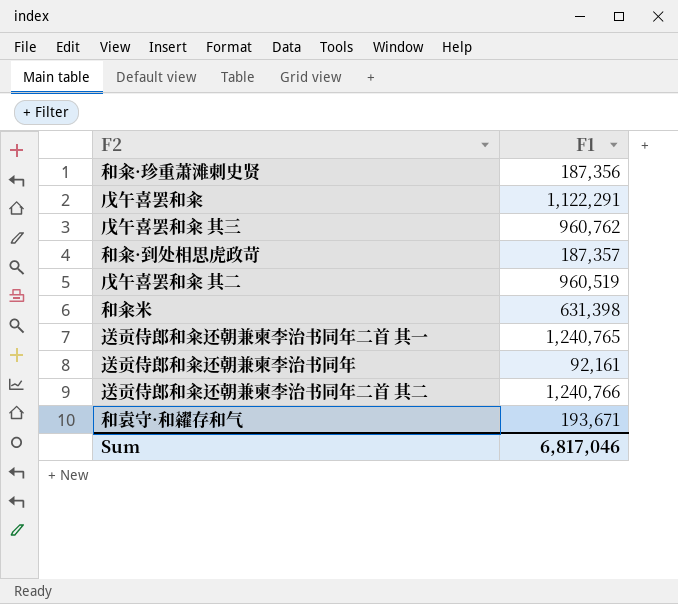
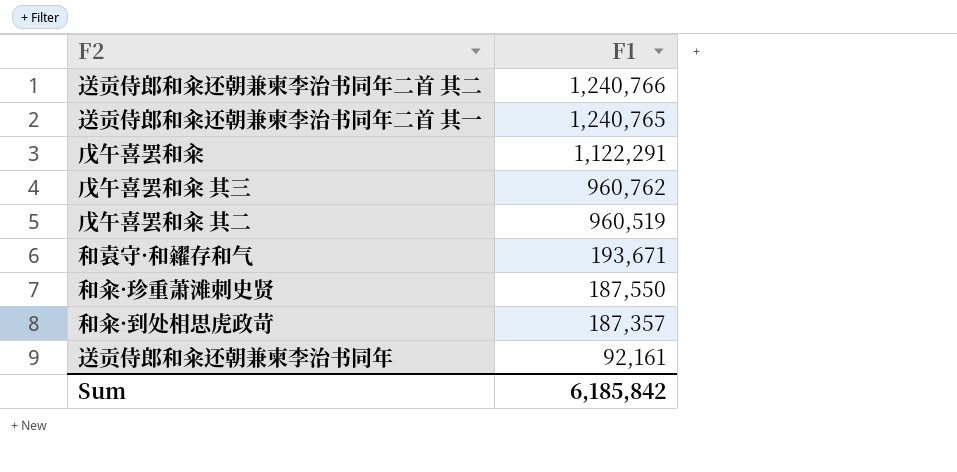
row order: none -> F1 descending
row 和籴米: 631,398 -> none
和籴·珍重萧滩刺史贤 | F1: 187,356 -> 187,550
Sum | F1: 6,817,046 -> 6,185,842

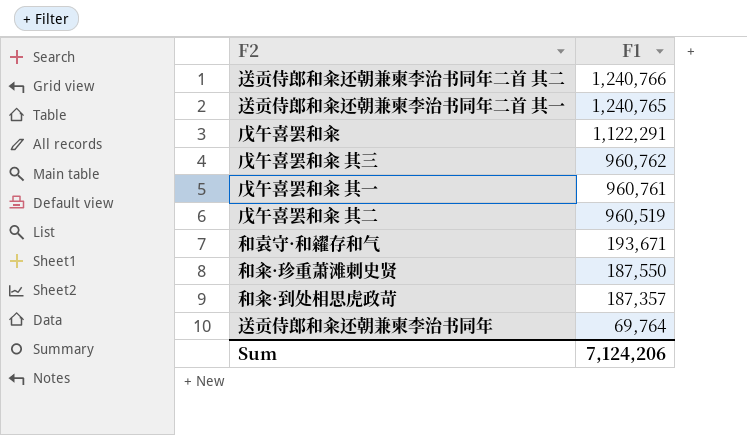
row 戊午喜罢和籴 其一: none -> 960,761
送贡侍郎和籴还朝兼柬李治书同年 | F1: 92,161 -> 69,764
Sum | F1: 6,185,842 -> 7,124,206

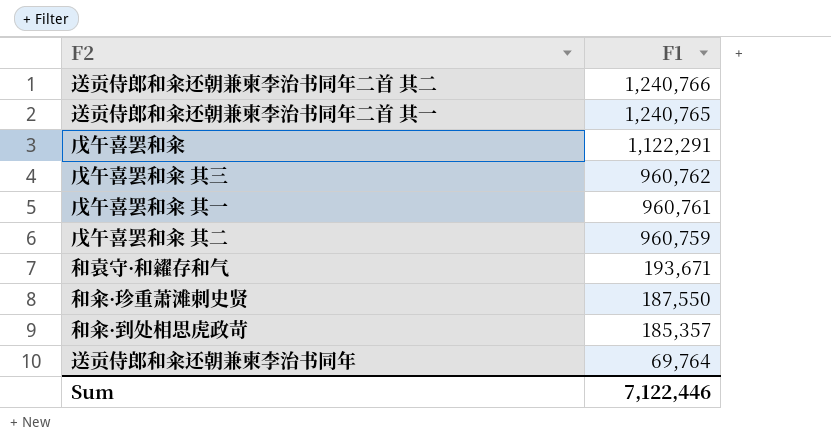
戊午喜罢和籴 其二 | F1: 960,519 -> 960,759
和籴·到处相思虎政苛 | F1: 187,357 -> 185,357
Sum | F1: 7,124,206 -> 7,122,446

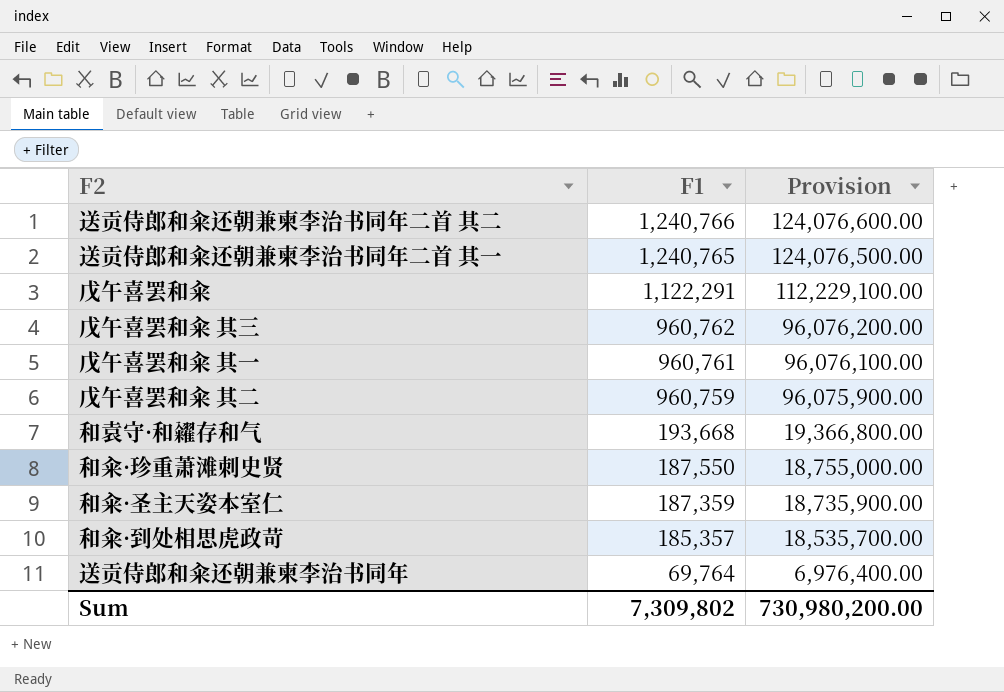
column Provision | formula: none -> [F1] * 100
和袁守·和糴存和气 | F1: 193,671 -> 193,668
row 和籴·圣主天姿本室仁: none -> 187,359 | 18,735,900.00
Sum | F1: 7,122,446 -> 7,309,802

